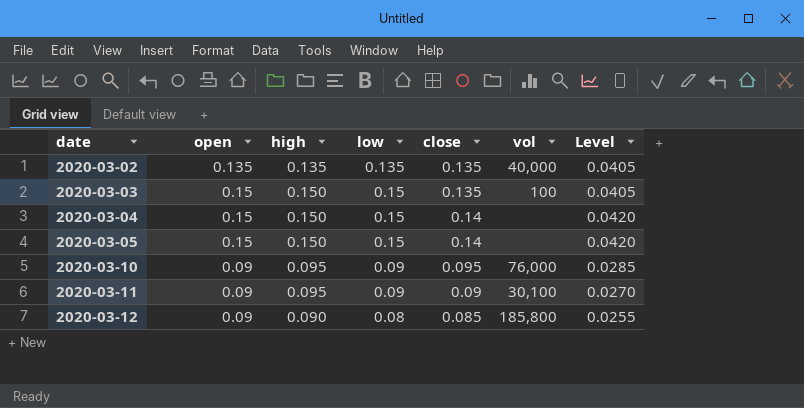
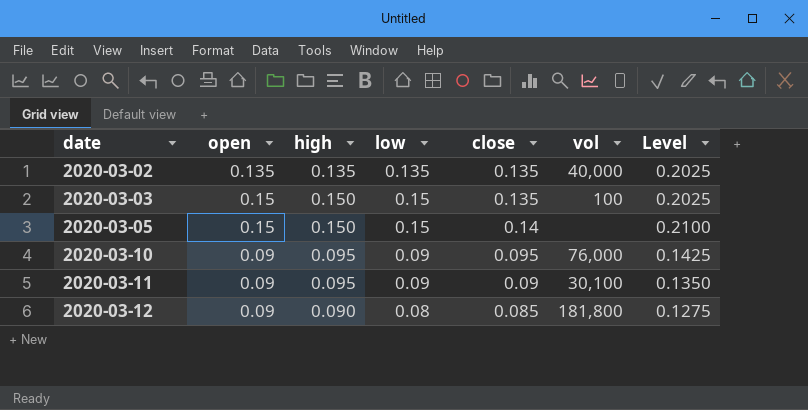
column Level | formula: [close] * 0.3 -> [close] * 1.5
row 2020-03-04: 0.15 | 0.150 | 0.15 | 0.14 | none | 0.0420 -> none
2020-03-12 | vol: 185,800 -> 181,800

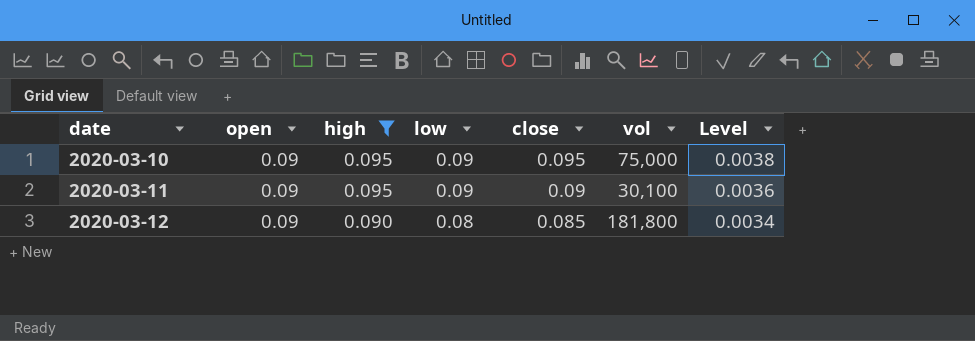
filter: none -> high <= 0.095
column Level | formula: [close] * 1.5 -> [close] * 0.04
2020-03-10 | vol: 76,000 -> 75,000

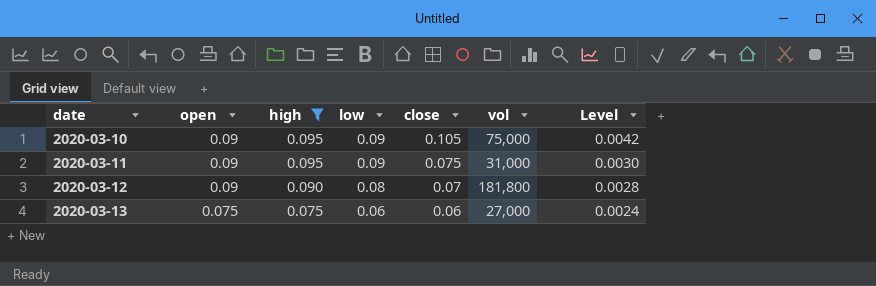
2020-03-10 | close: 0.095 -> 0.105
2020-03-10 | Level: 0.0038 -> 0.0042
2020-03-11 | close: 0.09 -> 0.075
2020-03-11 | vol: 30,100 -> 31,000
2020-03-11 | Level: 0.0036 -> 0.0030
2020-03-12 | close: 0.085 -> 0.07
2020-03-12 | Level: 0.0034 -> 0.0028
row 2020-03-13: none -> 0.075 | 0.075 | 0.06 | 0.06 | 27,000 | 0.0024

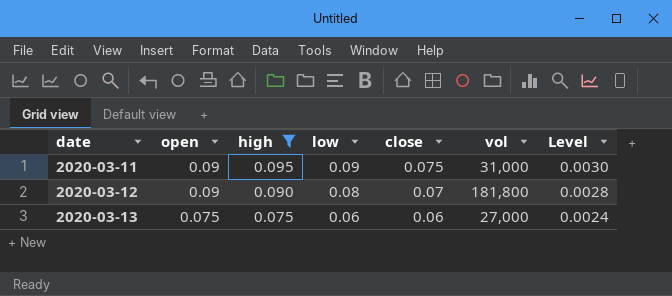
row 2020-03-10: 0.09 | 0.095 | 0.09 | 0.105 | 75,000 | 0.0042 -> none

